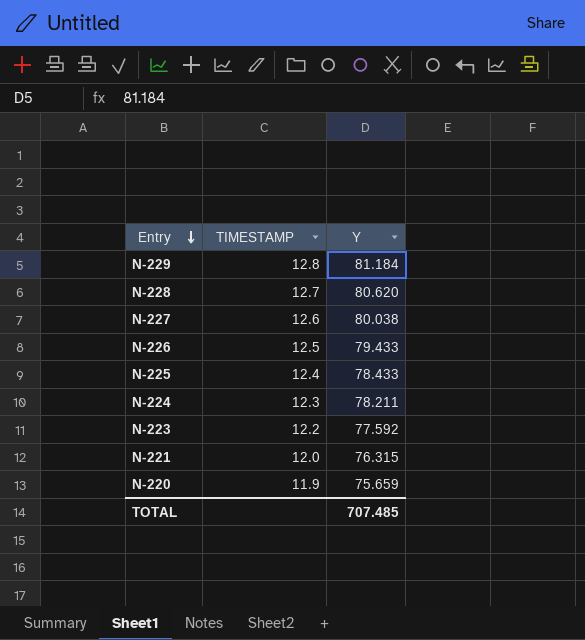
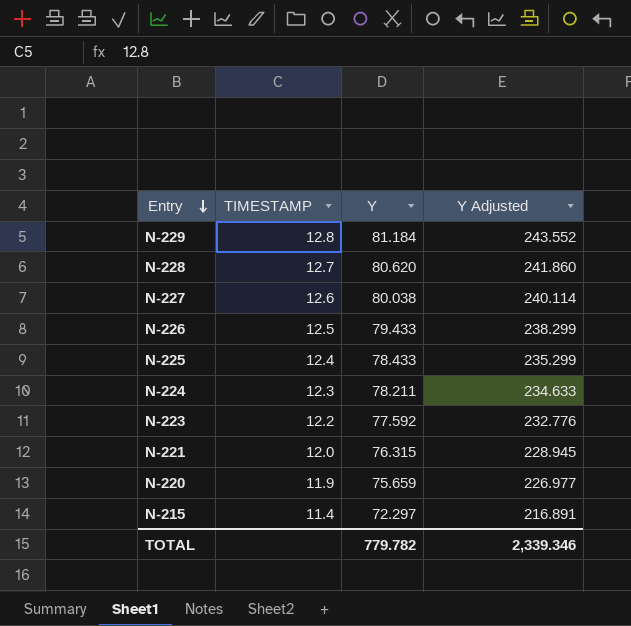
column Y Adjusted | formula: none -> [Y] * 3
row N-215: none -> 11.4 | 72.297 | 216.891
TOTAL | Y: 707.485 -> 779.782

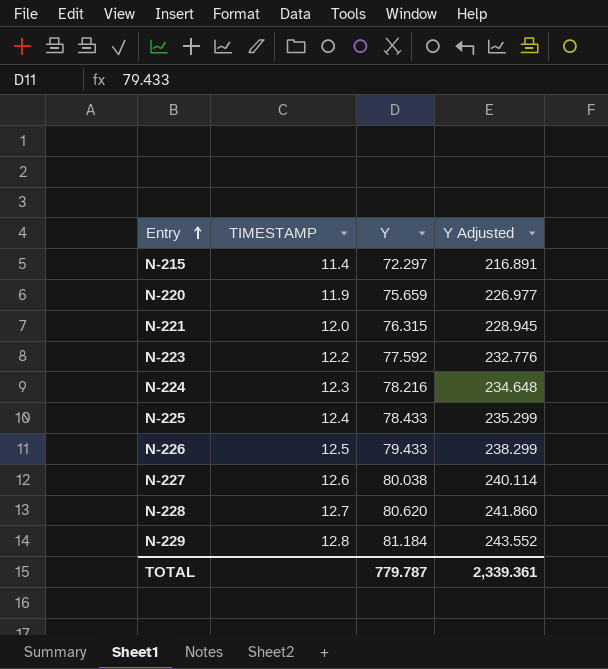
row order: Entry descending -> Entry ascending
N-224 | Y: 78.211 -> 78.216
N-224 | Y Adjusted: 234.633 -> 234.648
TOTAL | Y: 779.782 -> 779.787
TOTAL | Y Adjusted: 2,339.346 -> 2,339.361

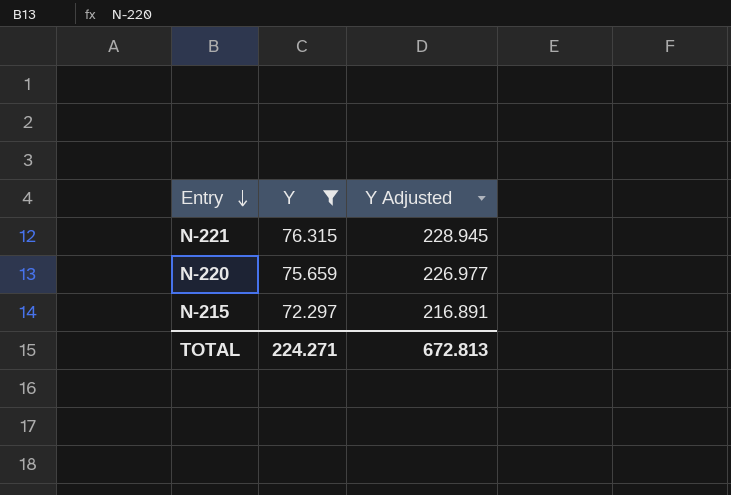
filter: none -> Y <= 76.315
row order: Entry ascending -> Entry descending
column TIMESTAMP | position: 2 -> none
TOTAL | Y: 779.787 -> 224.271
TOTAL | Y Adjusted: 2,339.361 -> 672.813

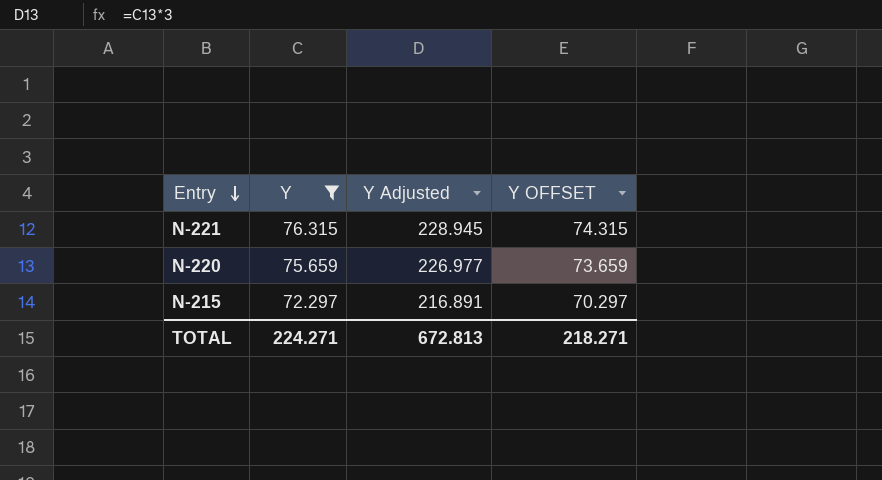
column Y OFFSET | formula: none -> [Y] - 2

